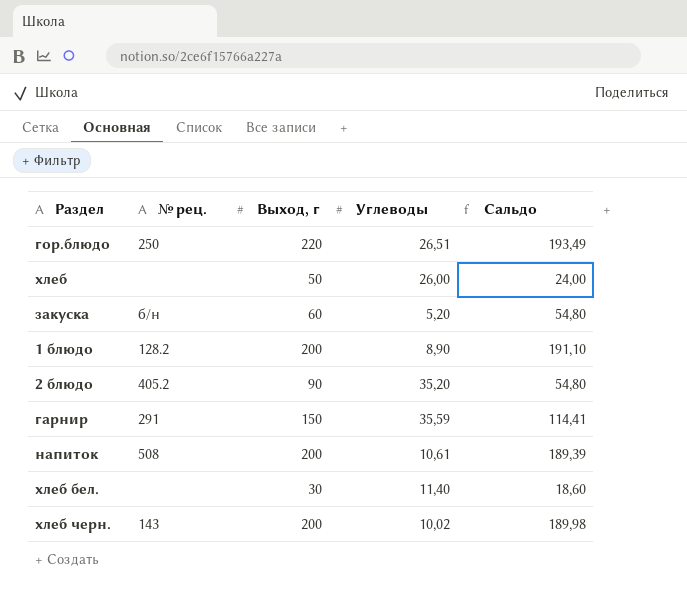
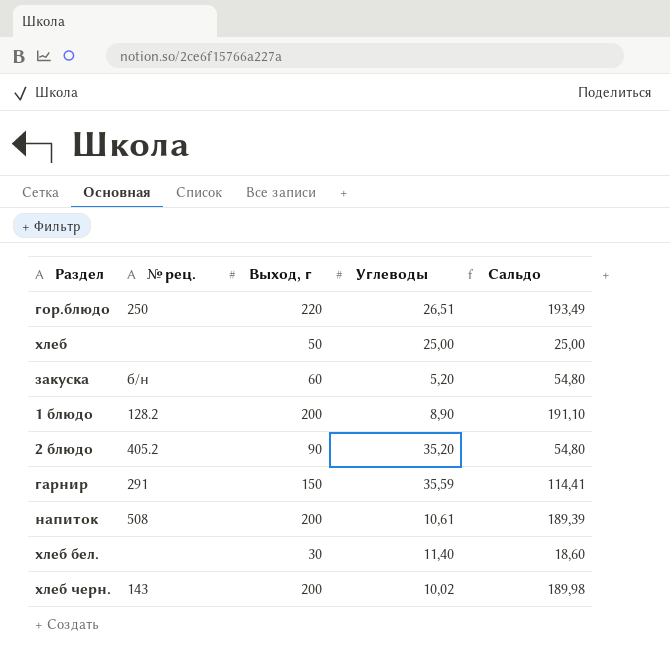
хлеб | Углеводы: 26,00 -> 25,00
хлеб | Сальдо: 24,00 -> 25,00

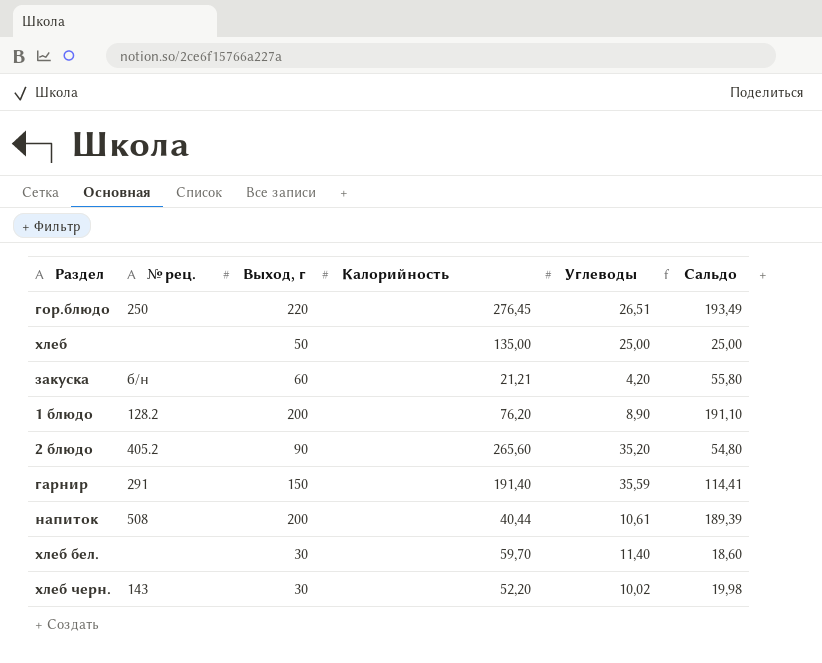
column Калорийность | position: none -> 4
закуска | Углеводы: 5,20 -> 4,20
закуска | Сальдо: 54,80 -> 55,80
хлеб черн. | Выход, г: 200 -> 30
хлеб черн. | Сальдо: 189,98 -> 19,98

